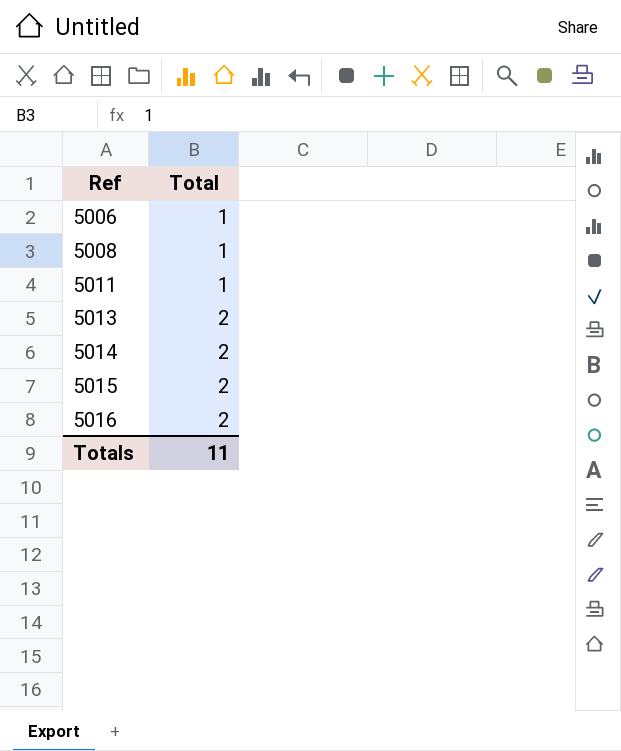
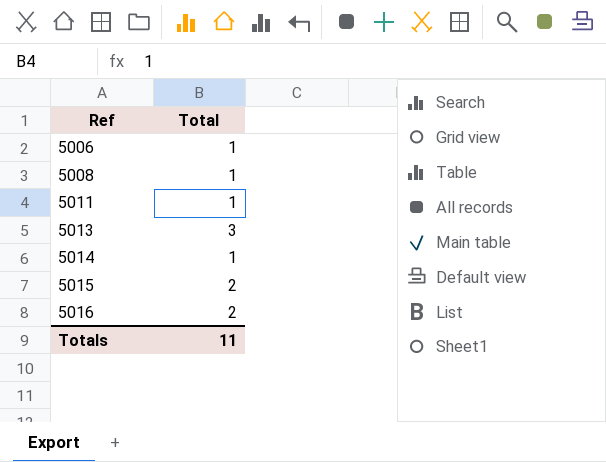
5013 | Total: 2 -> 3
5014 | Total: 2 -> 1

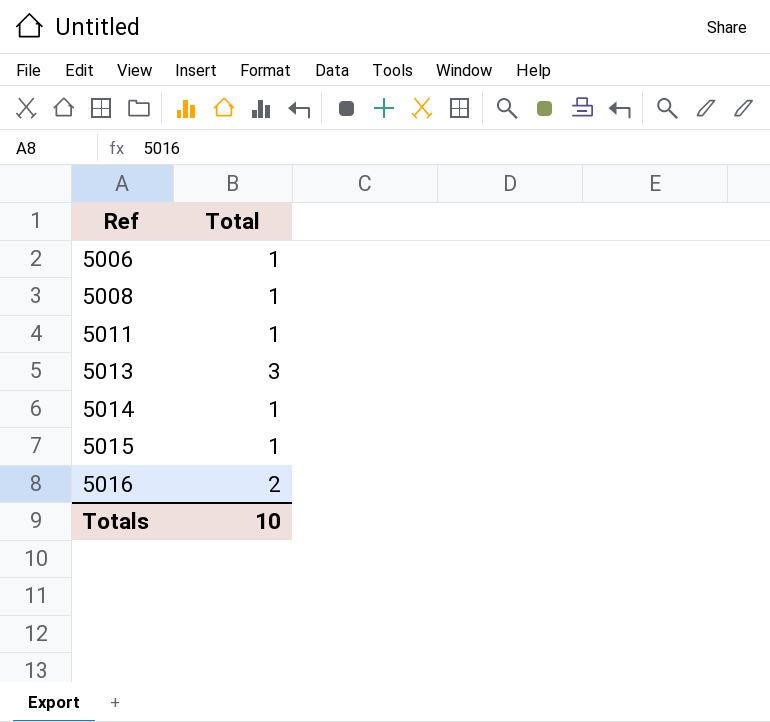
5015 | Total: 2 -> 1
Totals | Total: 11 -> 10

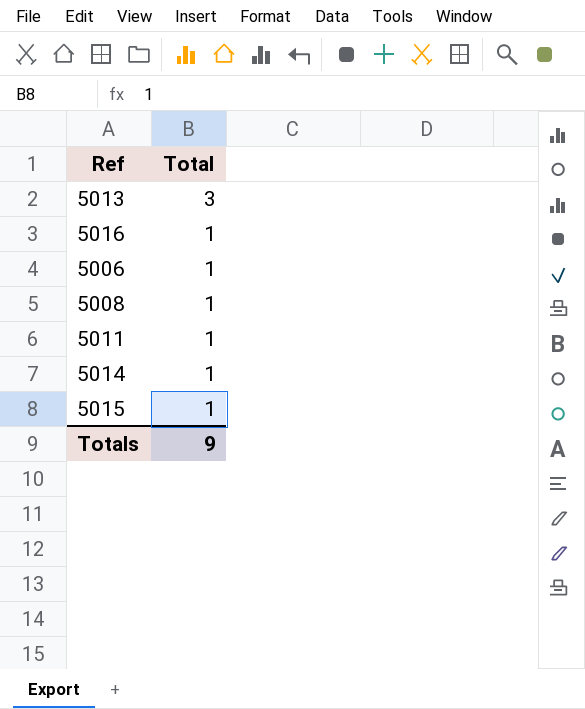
row order: Ref ascending -> Total descending
5016 | Total: 2 -> 1
Totals | Total: 10 -> 9

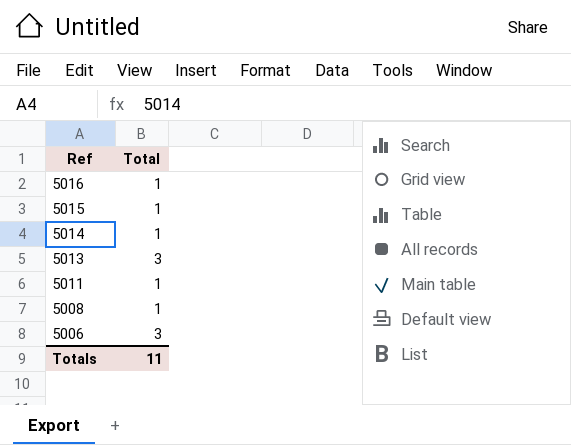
row order: Total descending -> Ref descending
5006 | Total: 1 -> 3
Totals | Total: 9 -> 11

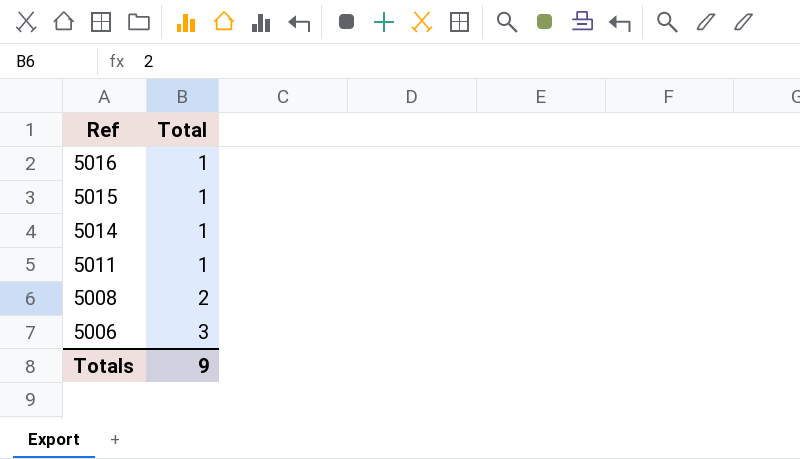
row 5013: 3 -> none
5008 | Total: 1 -> 2
Totals | Total: 11 -> 9

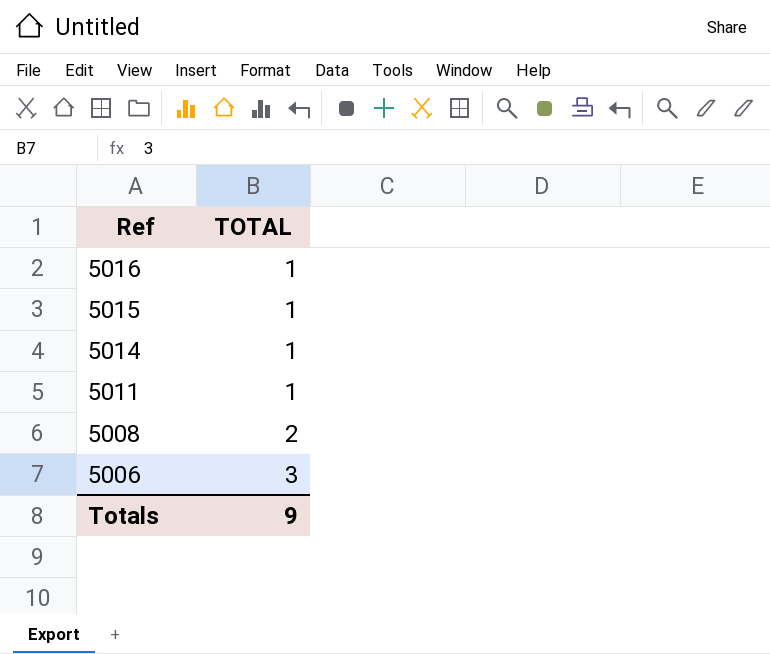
column name: Total -> TOTAL

